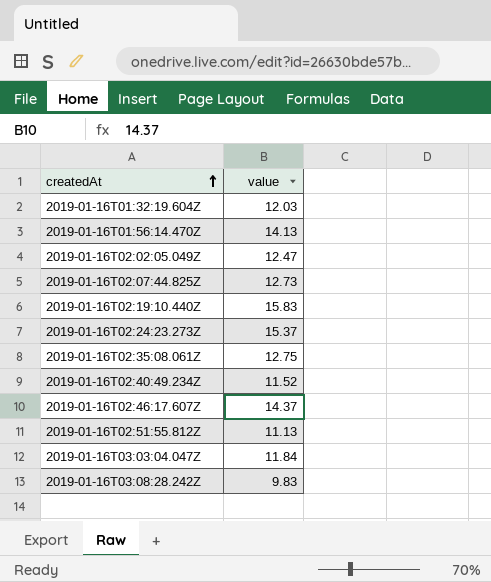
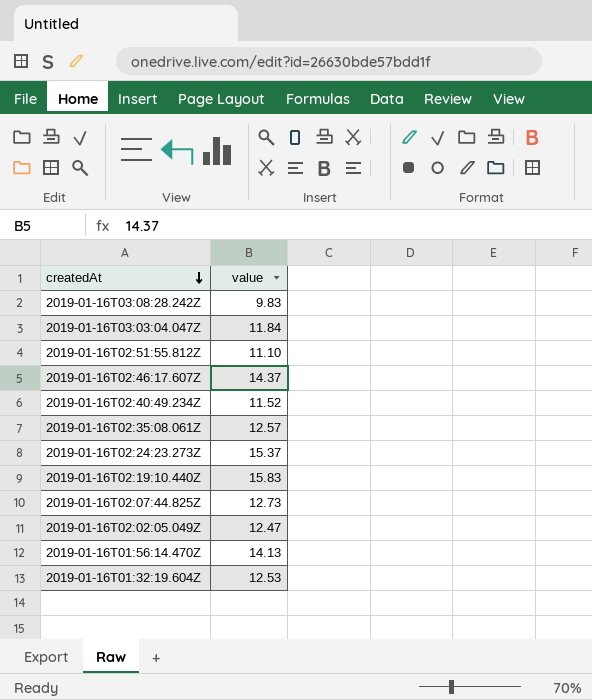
row order: createdAt ascending -> createdAt descending
2019-01-16T02:51:55.812Z | value: 11.13 -> 11.10
2019-01-16T02:35:08.061Z | value: 12.75 -> 12.57
2019-01-16T01:32:19.604Z | value: 12.03 -> 12.53

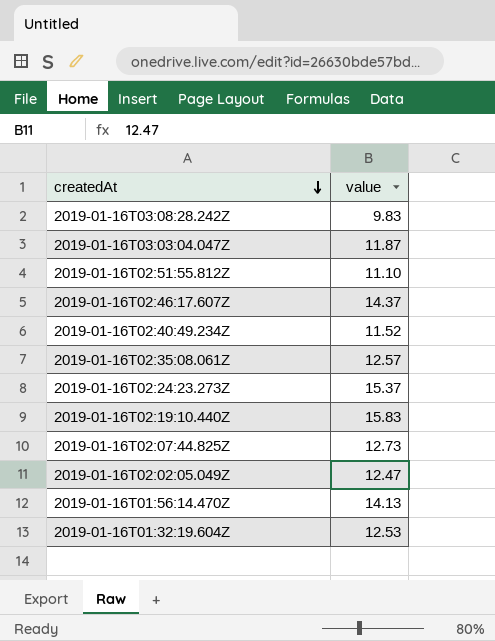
2019-01-16T03:03:04.047Z | value: 11.84 -> 11.87

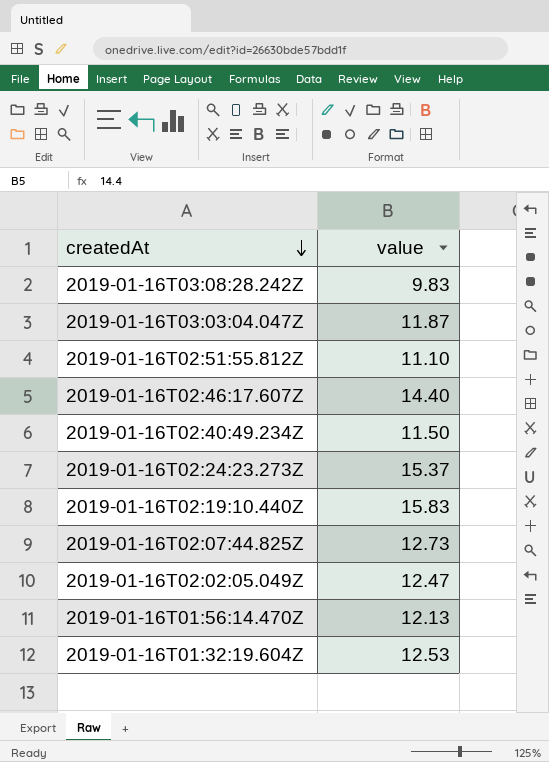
row 2019-01-16T02:35:08.061Z: 12.57 -> none
2019-01-16T02:46:17.607Z | value: 14.37 -> 14.40
2019-01-16T02:40:49.234Z | value: 11.52 -> 11.50
2019-01-16T01:56:14.470Z | value: 14.13 -> 12.13

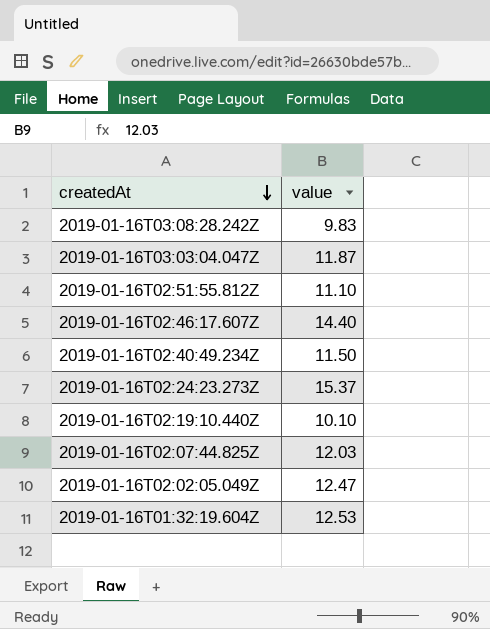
row 2019-01-16T01:56:14.470Z: 12.13 -> none
2019-01-16T02:19:10.440Z | value: 15.83 -> 10.10
2019-01-16T02:07:44.825Z | value: 12.73 -> 12.03

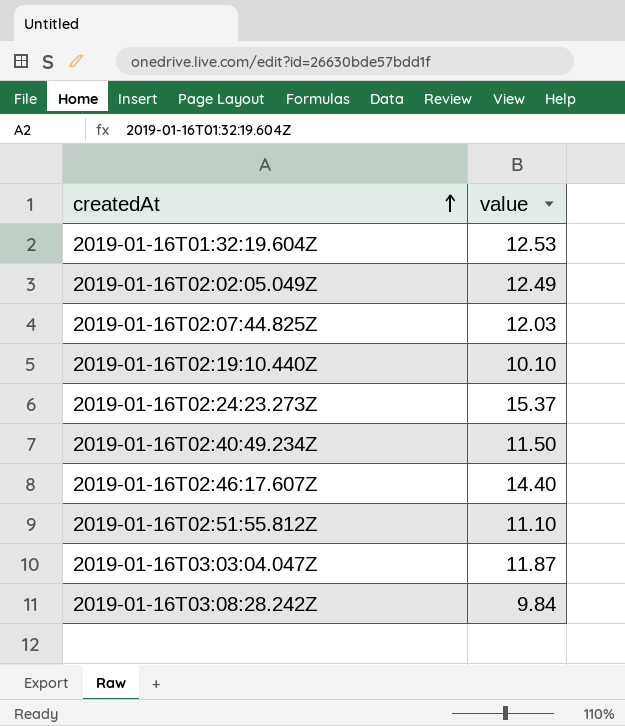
row order: createdAt descending -> createdAt ascending
2019-01-16T02:02:05.049Z | value: 12.47 -> 12.49
2019-01-16T03:08:28.242Z | value: 9.83 -> 9.84

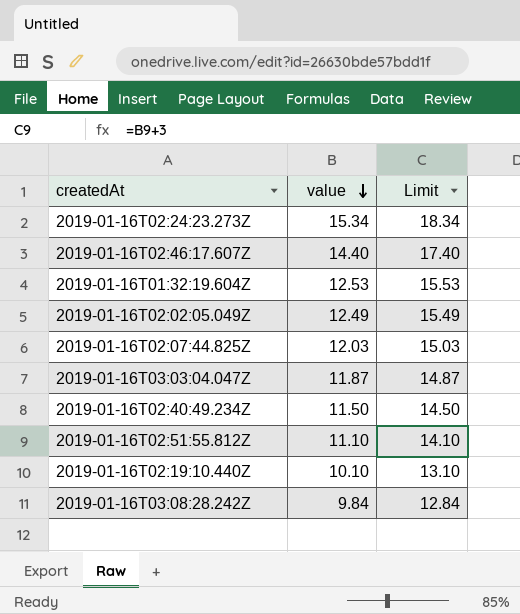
row order: createdAt ascending -> value descending
column Limit | formula: none -> [value] + 3
2019-01-16T02:24:23.273Z | value: 15.37 -> 15.34

